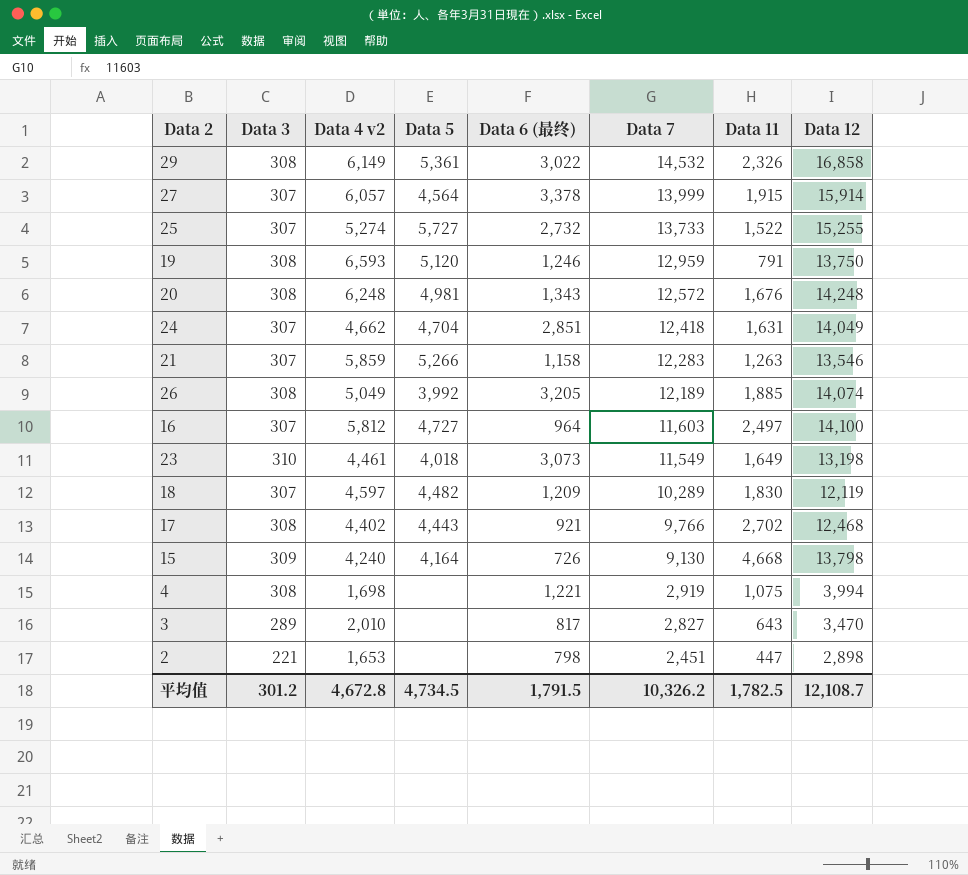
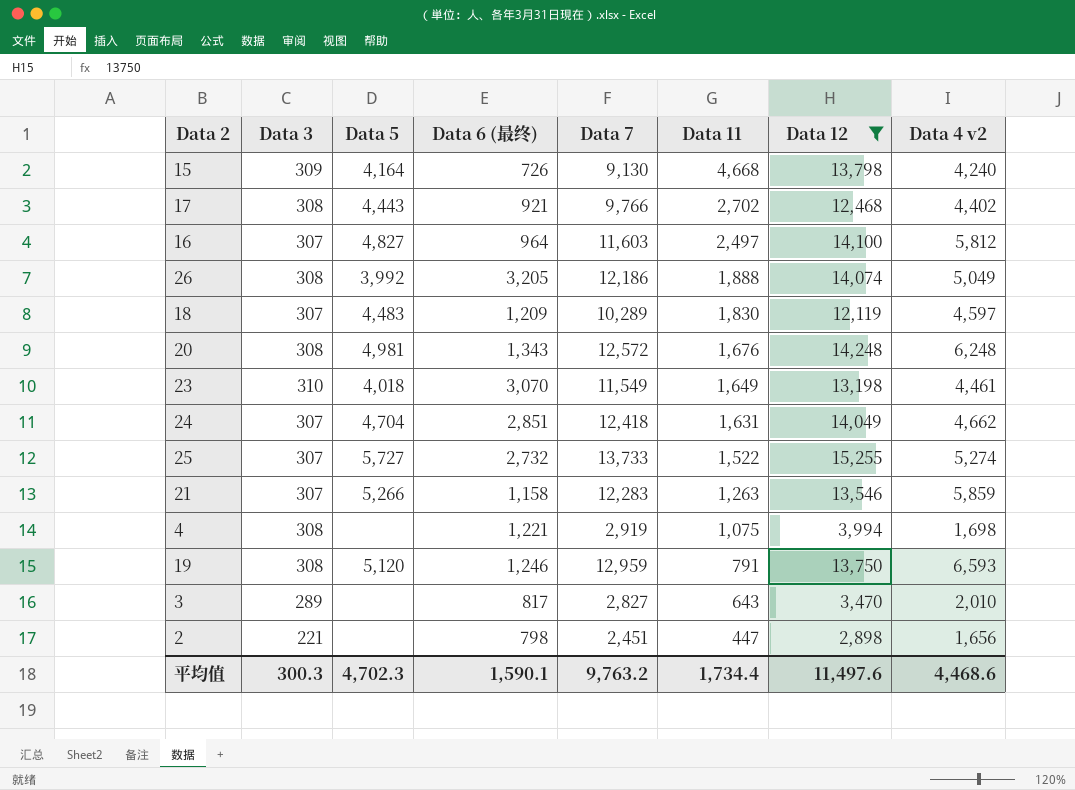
filter: none -> Data 12 <= 15,255
row order: Data 7 descending -> Data 11 descending
column Data 4 v2 | position: 3 -> 8
16 | Data 5: 4,727 -> 4,827
26 | Data 7: 12,189 -> 12,186
26 | Data 11: 1,885 -> 1,888
18 | Data 5: 4,482 -> 4,483
23 | Data 6 (最终): 3,073 -> 3,070
2 | Data 4 v2: 1,653 -> 1,656
平均值 | Data 3: 301.2 -> 300.3
平均值 | Data 5: 4,734.5 -> 4,702.3
平均值 | Data 6 (最终): 1,791.5 -> 1,590.1
平均值 | Data 7: 10,326.2 -> 9,763.2
平均值 | Data 11: 1,782.5 -> 1,734.4
平均值 | Data 12: 12,108.7 -> 11,497.6
平均值 | Data 4 v2: 4,672.8 -> 4,468.6

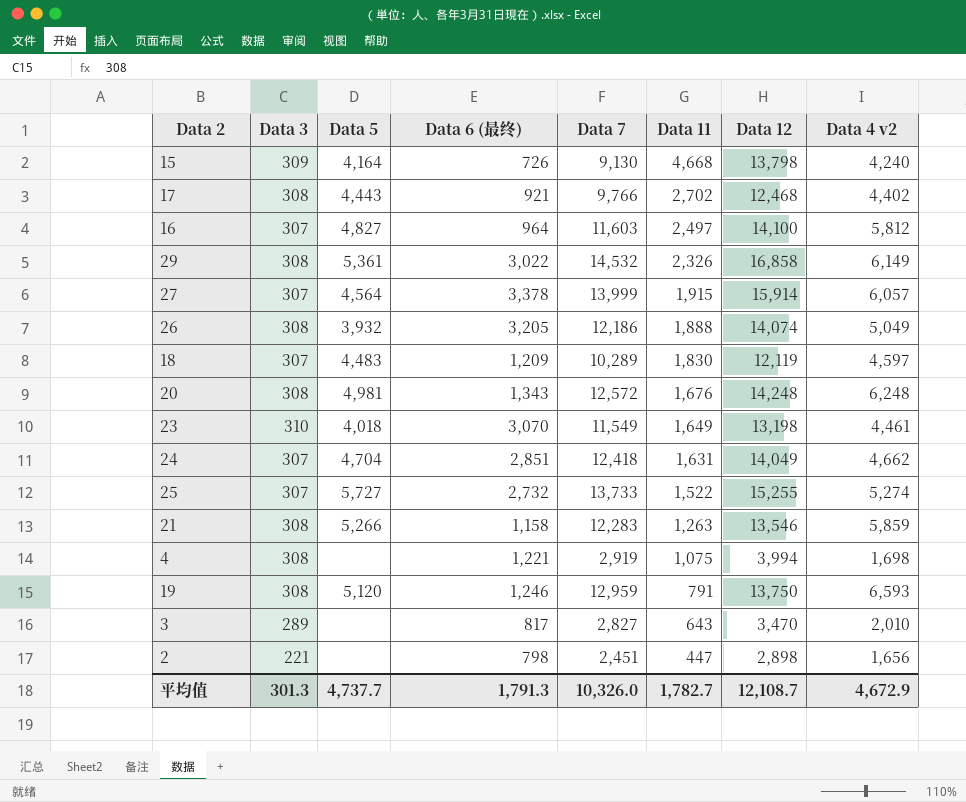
filter: Data 12 <= 15,255 -> none
26 | Data 5: 3,992 -> 3,932
21 | Data 3: 307 -> 308
平均值 | Data 3: 300.3 -> 301.3
平均值 | Data 5: 4,702.3 -> 4,737.7
平均值 | Data 6 (最终): 1,590.1 -> 1,791.3
平均值 | Data 7: 9,763.2 -> 10,326.0
平均值 | Data 11: 1,734.4 -> 1,782.7
平均值 | Data 12: 11,497.6 -> 12,108.7
平均值 | Data 4 v2: 4,468.6 -> 4,672.9

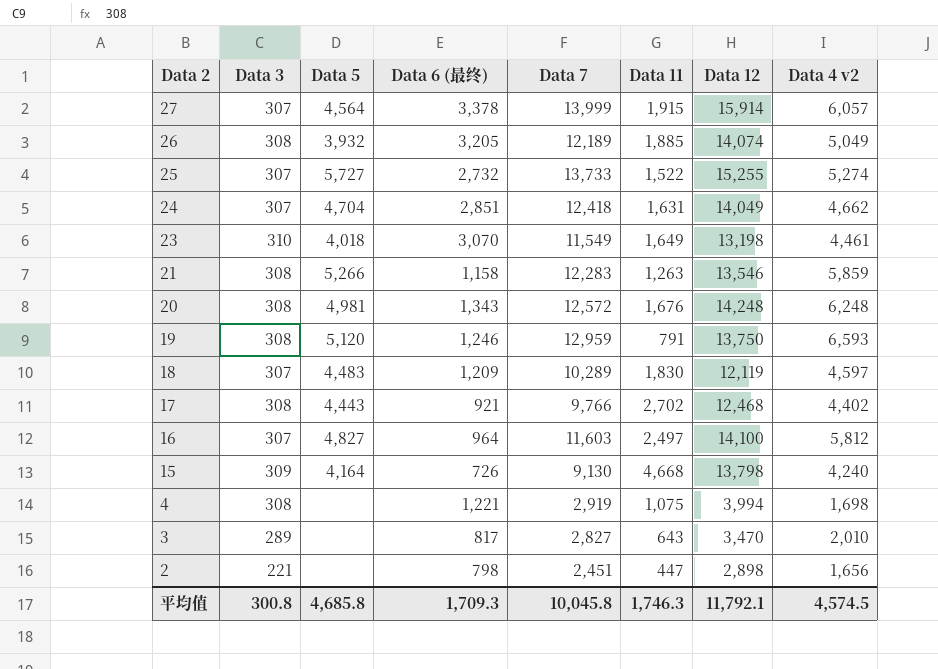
row order: Data 11 descending -> Data 2 descending
row 29: 308 | 5,361 | 3,022 | 14,532 | 2,326 | 16,858 | 6,149 -> none
26 | Data 7: 12,186 -> 12,189
26 | Data 11: 1,888 -> 1,885
平均值 | Data 3: 301.3 -> 300.8
平均值 | Data 5: 4,737.7 -> 4,685.8
平均值 | Data 6 (最终): 1,791.3 -> 1,709.3
平均值 | Data 7: 10,326.0 -> 10,045.8
平均值 | Data 11: 1,782.7 -> 1,746.3
平均值 | Data 12: 12,108.7 -> 11,792.1
平均值 | Data 4 v2: 4,672.9 -> 4,574.5

